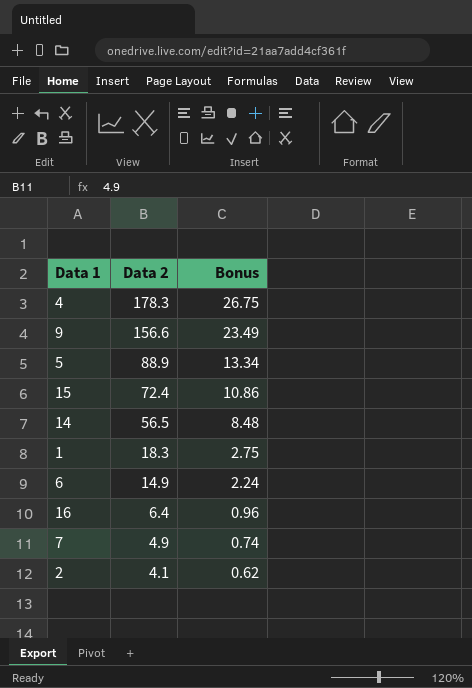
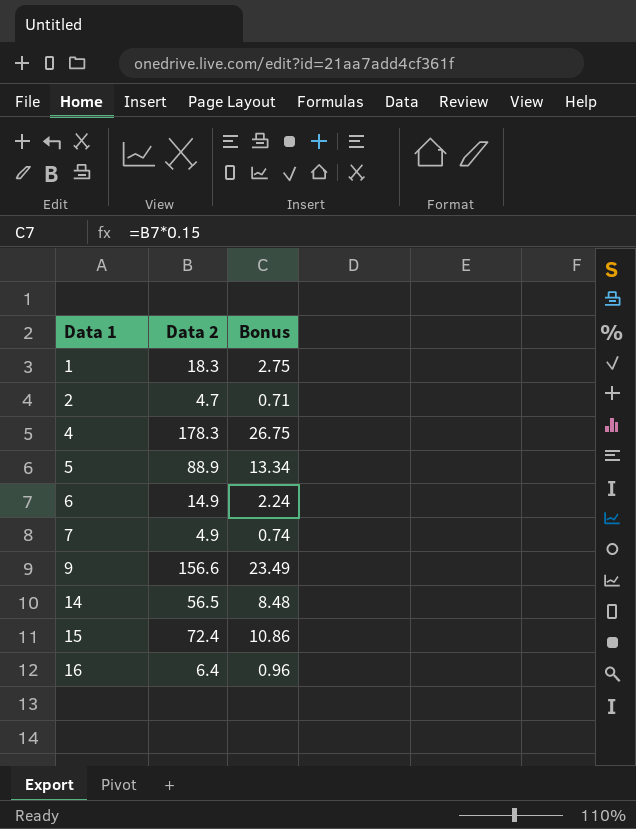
row order: Data 2 descending -> Data 1 ascending
2 | Data 2: 4.1 -> 4.7
2 | Bonus: 0.62 -> 0.71

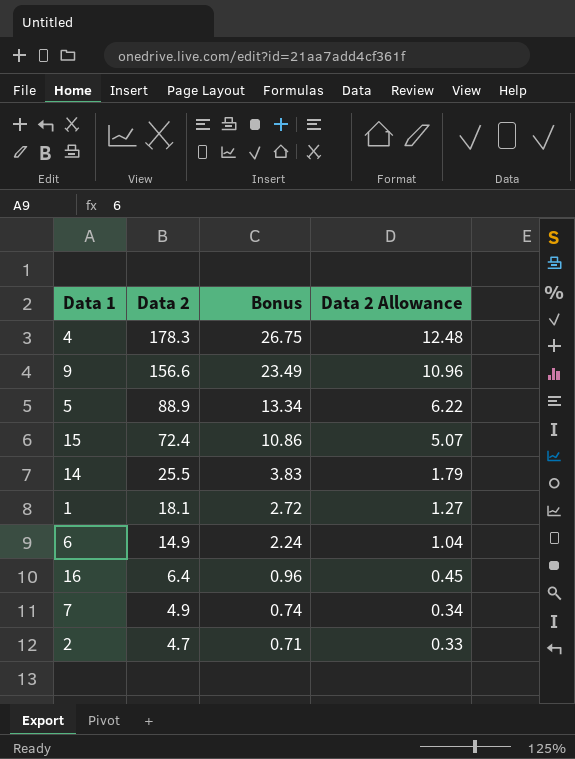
row order: Data 1 ascending -> Data 2 descending
column Data 2 Allowance | formula: none -> [Data 2] * 0.07
14 | Data 2: 56.5 -> 25.5
14 | Bonus: 8.48 -> 3.83
1 | Data 2: 18.3 -> 18.1
1 | Bonus: 2.75 -> 2.72

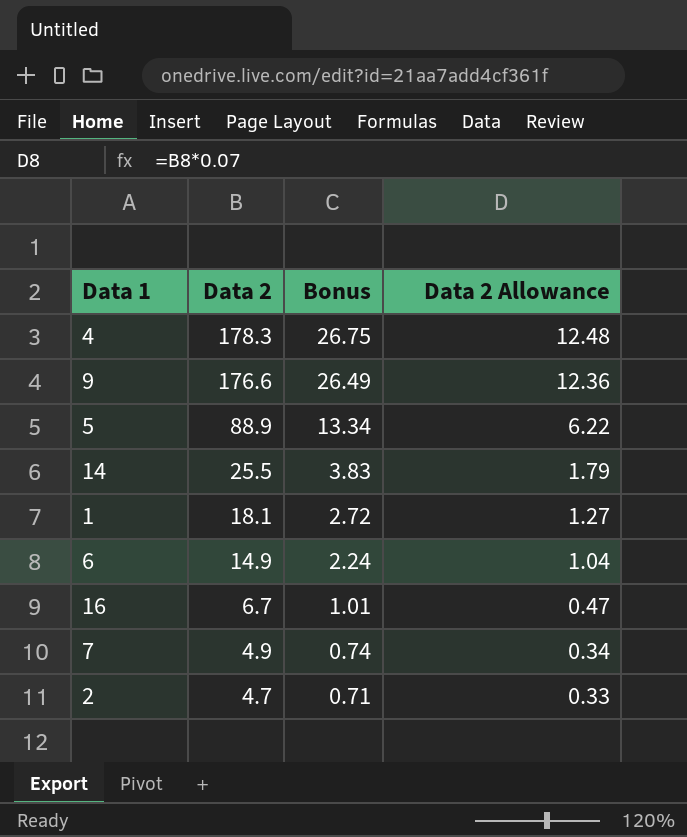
row 15: 72.4 | 10.86 | 5.07 -> none
9 | Data 2: 156.6 -> 176.6
9 | Bonus: 23.49 -> 26.49
9 | Data 2 Allowance: 10.96 -> 12.36
16 | Data 2: 6.4 -> 6.7
16 | Bonus: 0.96 -> 1.01
16 | Data 2 Allowance: 0.45 -> 0.47

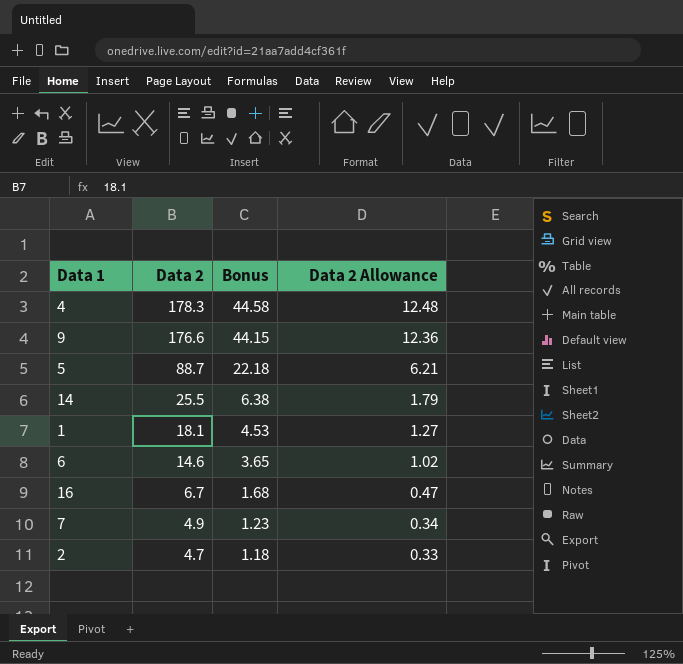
column Bonus | formula: [Data 2] * 0.15 -> [Data 2] * 0.25
5 | Data 2: 88.9 -> 88.7
5 | Data 2 Allowance: 6.22 -> 6.21
6 | Data 2: 14.9 -> 14.6
6 | Data 2 Allowance: 1.04 -> 1.02

